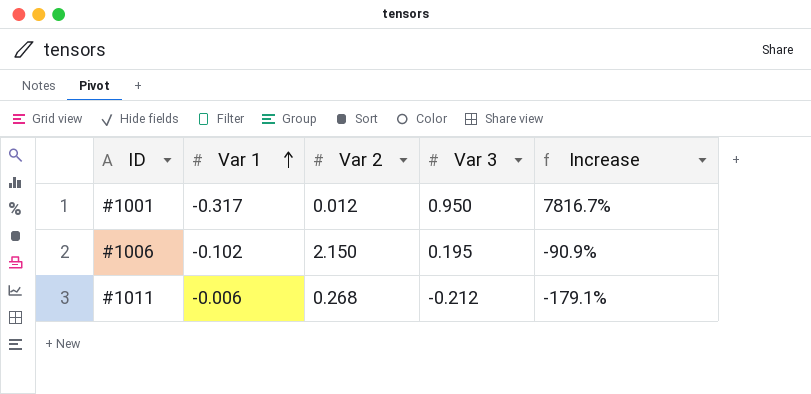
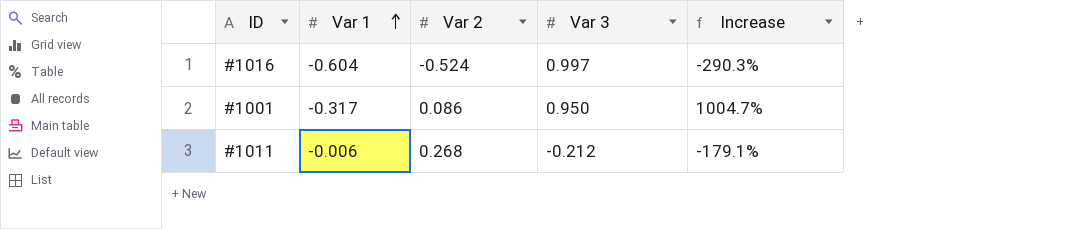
row #1006: -0.102 | 2.150 | 0.195 | -90.9% -> none
row #1016: none -> -0.604 | -0.524 | 0.997 | -290.3%
#1001 | Var 2: 0.012 -> 0.086
#1001 | Increase: 7816.7% -> 1004.7%

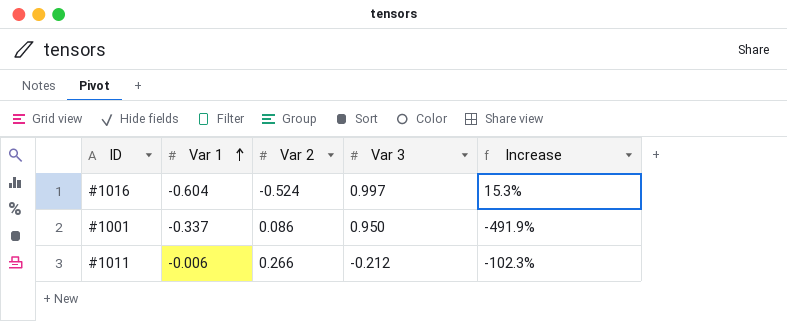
column Increase | formula: ([Var 3] - [Var 2]) / [Var 2] -> ([Var 1] - [Var 2]) / [Var 2]
#1001 | Var 1: -0.317 -> -0.337
#1011 | Var 2: 0.268 -> 0.266

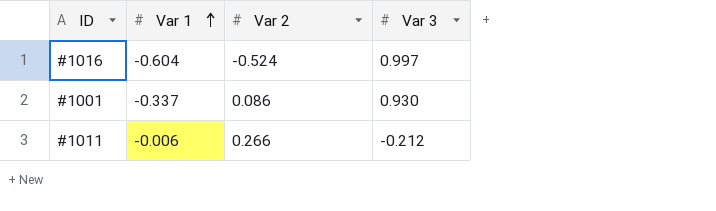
column Increase | formula: ([Var 1] - [Var 2]) / [Var 2] -> none
#1001 | Var 3: 0.950 -> 0.930

